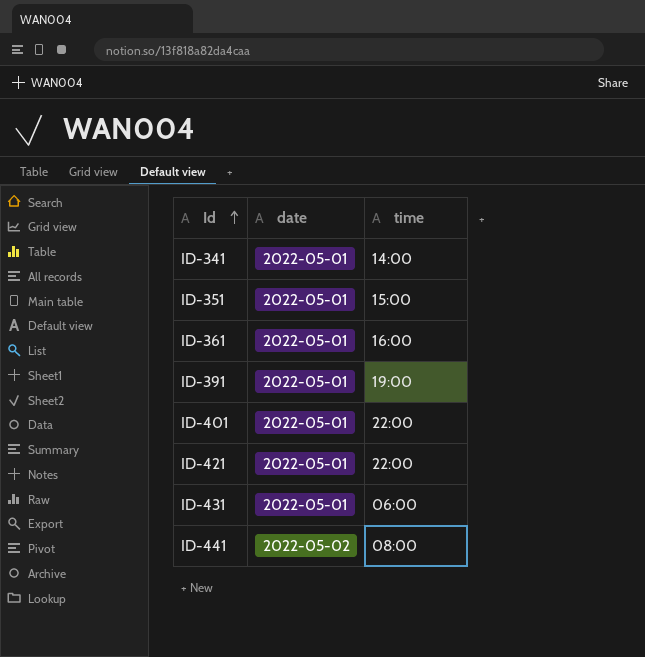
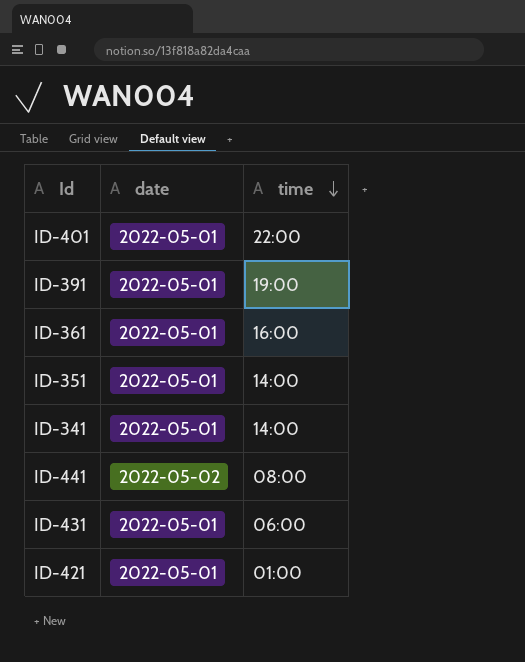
row order: Id ascending -> time descending
ID-351 | time: 15:00 -> 14:00
ID-421 | time: 22:00 -> 01:00

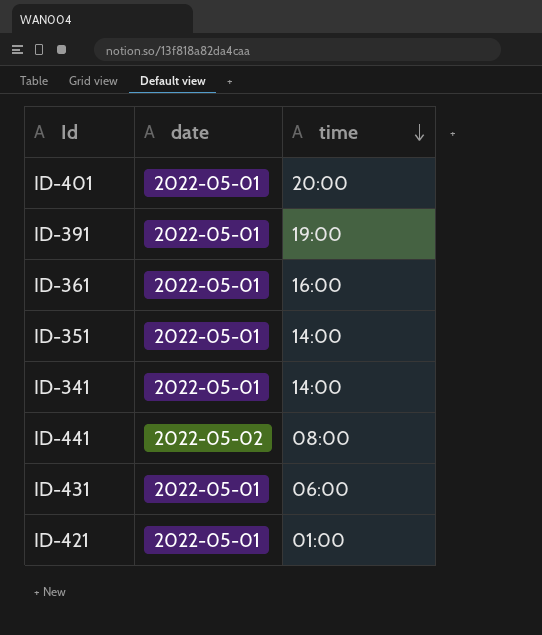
ID-401 | time: 22:00 -> 20:00

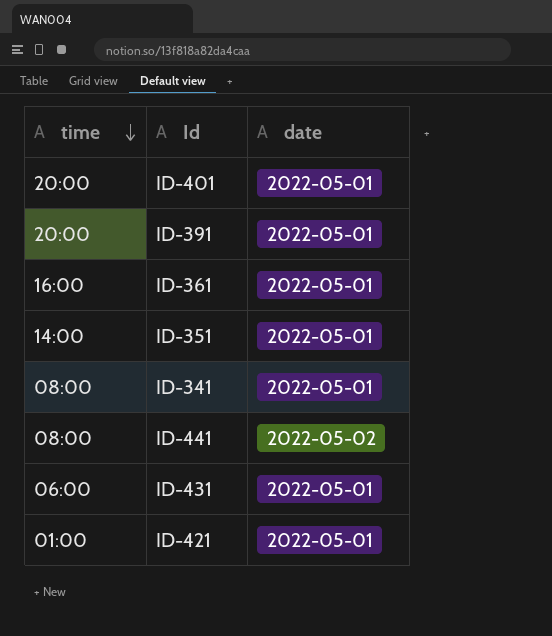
column time | position: 3 -> 1
ID-391 | time: 19:00 -> 20:00
ID-341 | time: 14:00 -> 08:00

